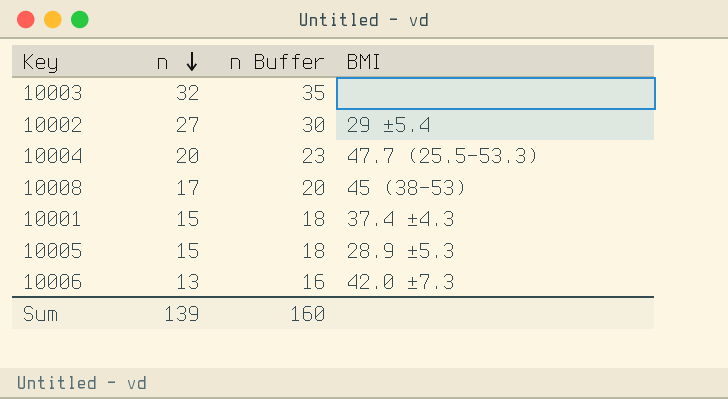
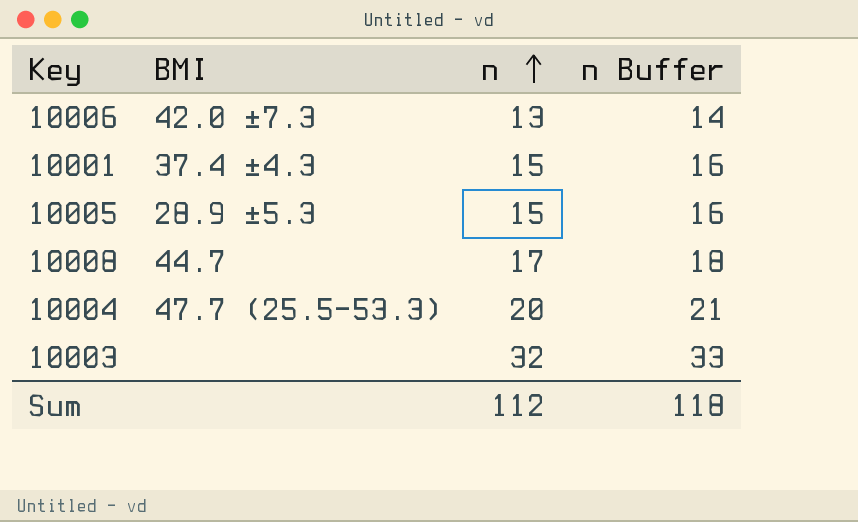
row order: n descending -> n ascending
column BMI | position: 4 -> 2
column n Buffer | formula: [n] + 3 -> [n] + 1
row 10002: 27 | 30 | 29 ±5.4 -> none
10008 | BMI: 45 (38-53) -> 44.7
Sum | n: 139 -> 112
Sum | n Buffer: 160 -> 118

